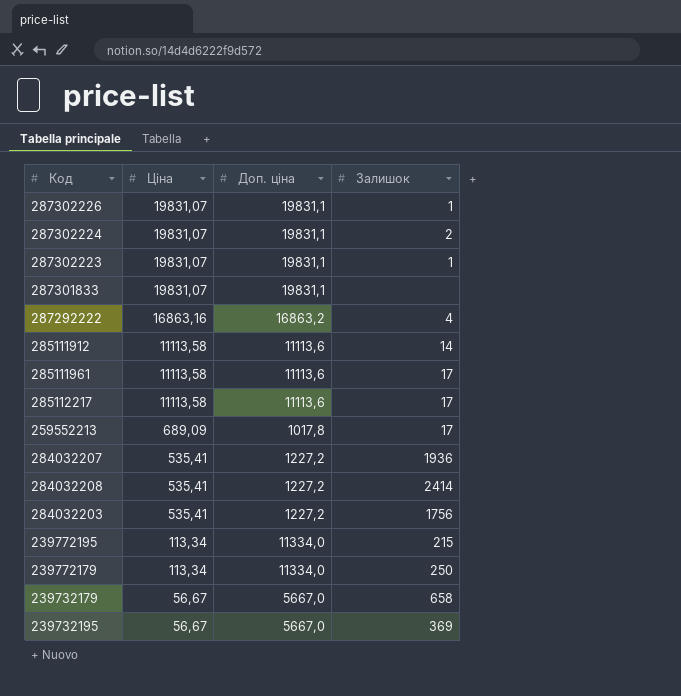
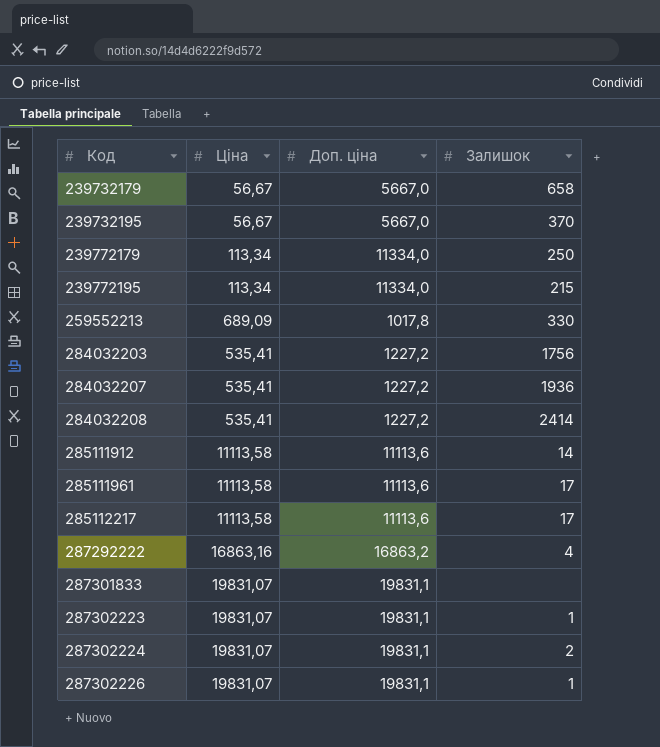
row order: Ціна descending -> Код ascending
239732195 | Залишок: 369 -> 370
259552213 | Залишок: 17 -> 330

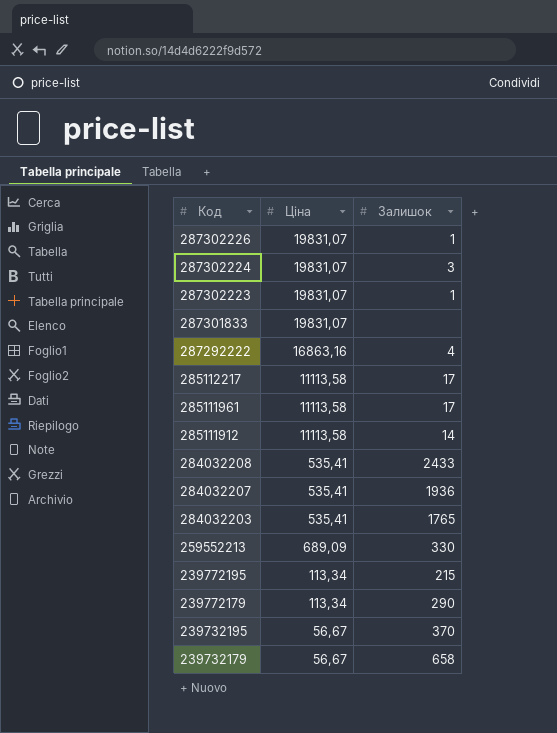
row order: Код ascending -> Код descending
column Доп. ціна | position: 3 -> none
287302224 | Залишок: 2 -> 3
284032208 | Залишок: 2414 -> 2433
284032203 | Залишок: 1756 -> 1765
239772179 | Залишок: 250 -> 290

